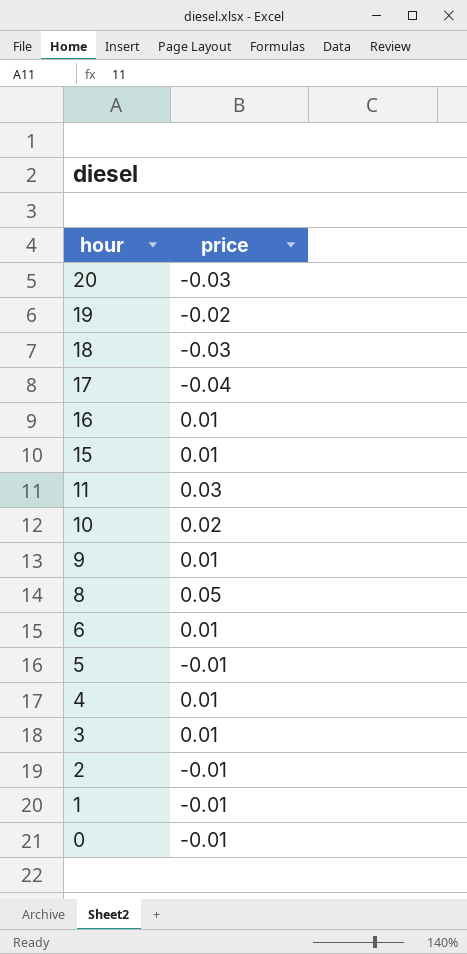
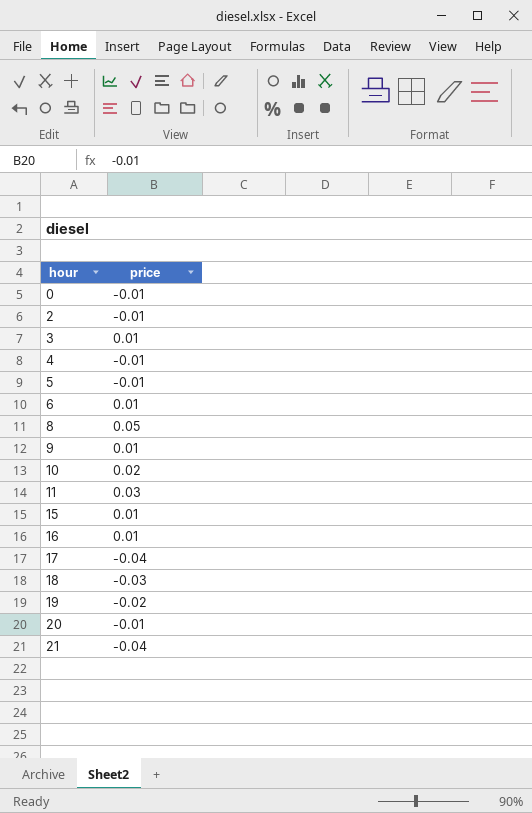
row order: hour descending -> hour ascending
row 1: -0.01 -> none
4 | price: 0.01 -> -0.01
20 | price: -0.03 -> -0.01
row 21: none -> -0.04

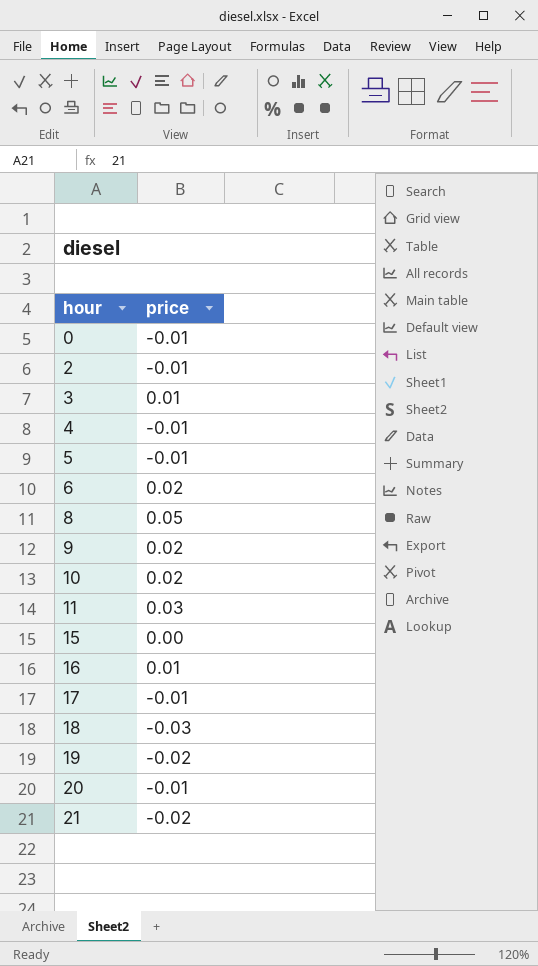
6 | price: 0.01 -> 0.02
9 | price: 0.01 -> 0.02
15 | price: 0.01 -> 0.00
17 | price: -0.04 -> -0.01
21 | price: -0.04 -> -0.02

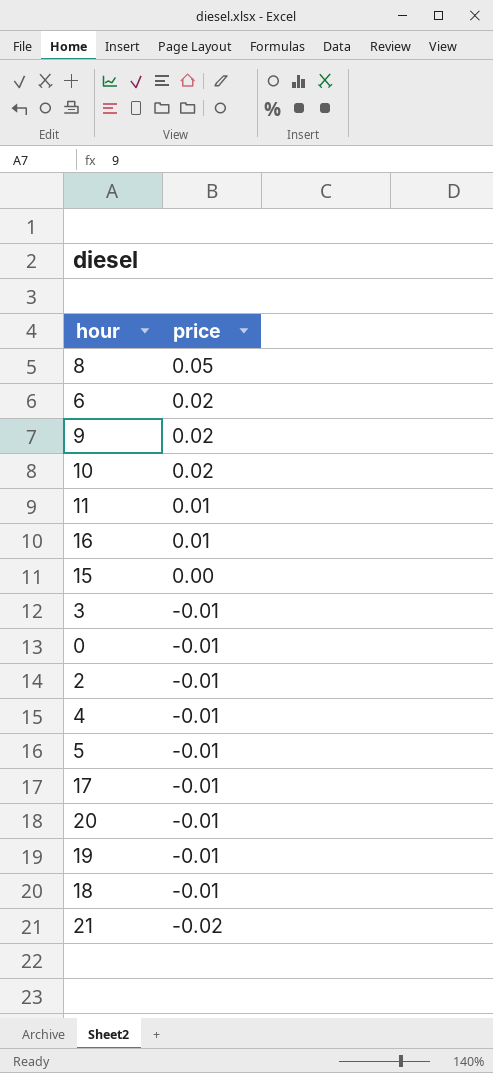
row order: hour ascending -> price descending
11 | price: 0.03 -> 0.01
3 | price: 0.01 -> -0.01
19 | price: -0.02 -> -0.01
18 | price: -0.03 -> -0.01

